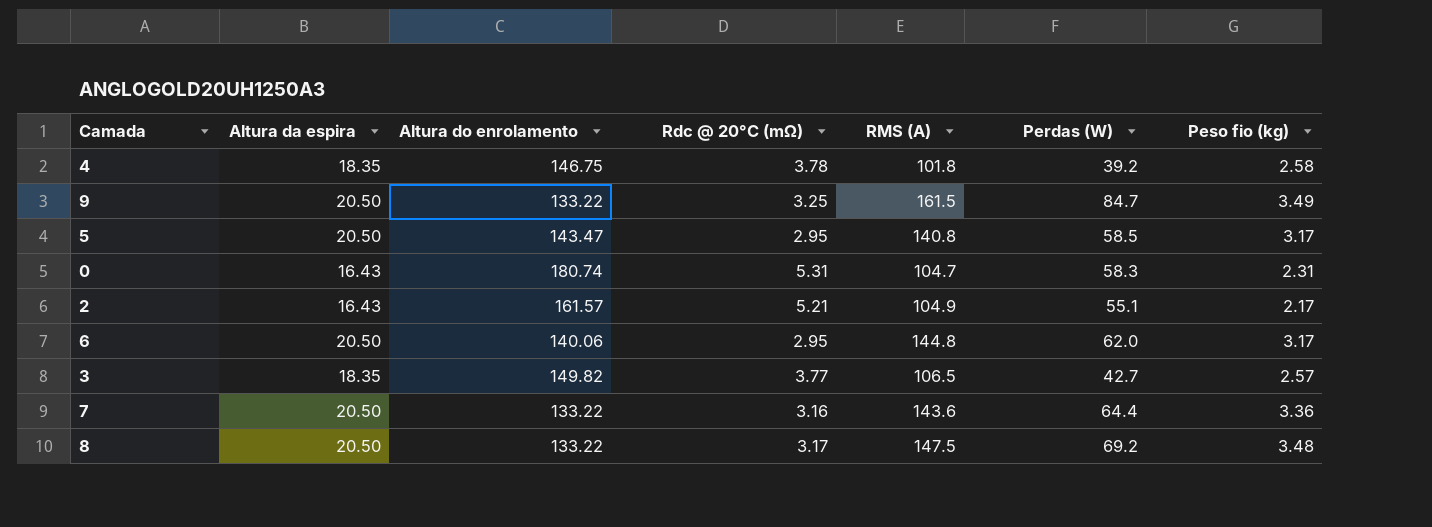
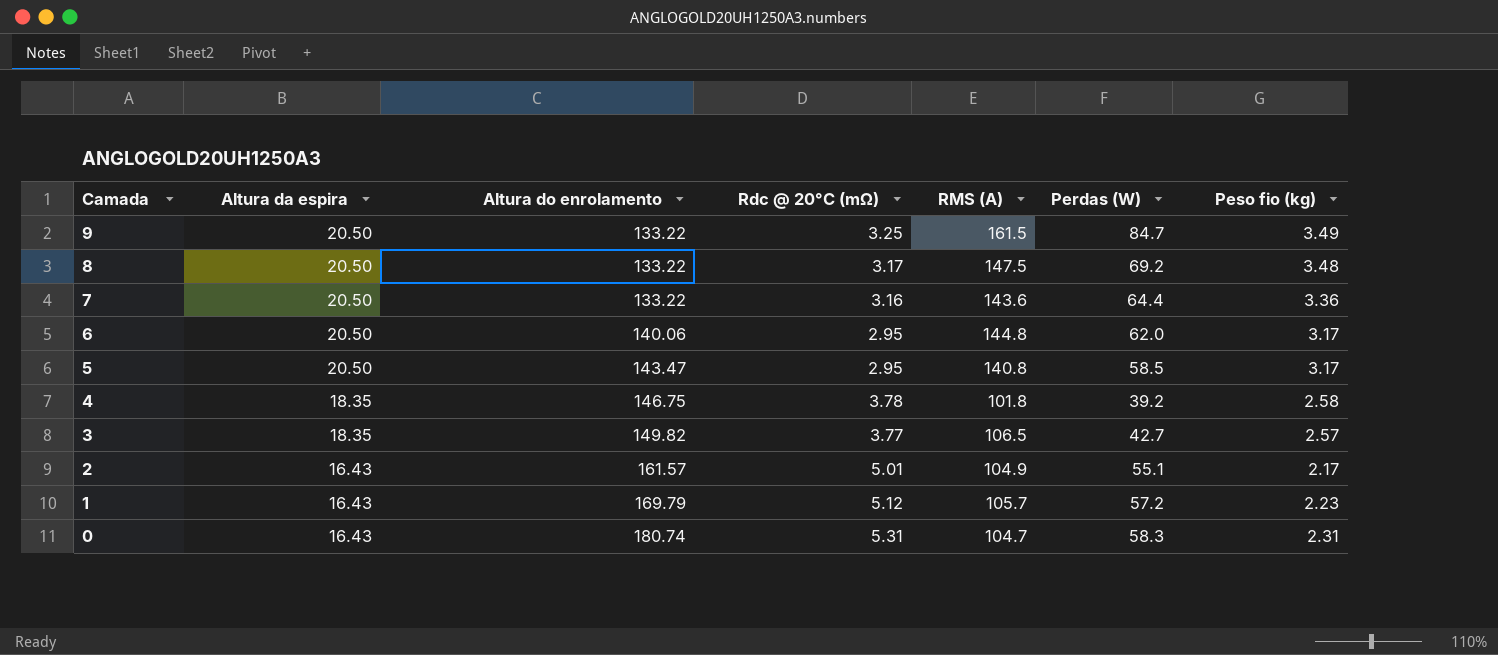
row order: none -> Camada descending
2 | Rdc @ 20°C (mΩ): 5.21 -> 5.01
row 1: none -> 16.43 | 169.79 | 5.12 | 105.7 | 57.2 | 2.23

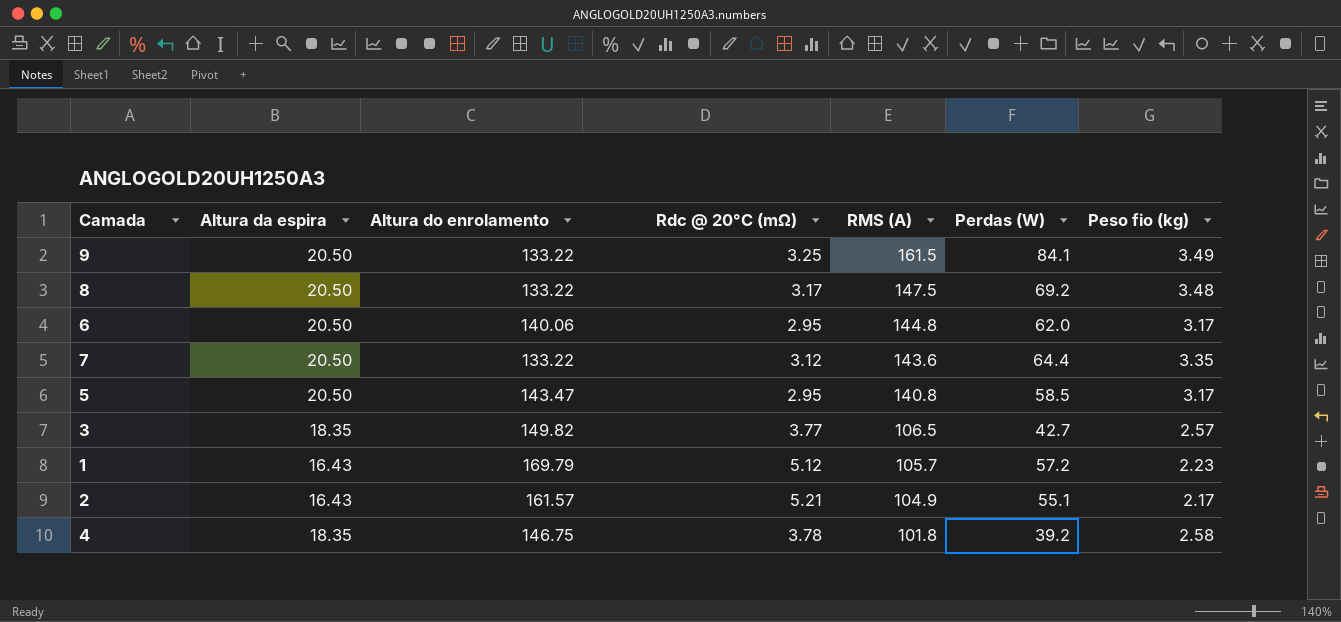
row order: Camada descending -> RMS (A) descending
row 0: 16.43 | 180.74 | 5.31 | 104.7 | 58.3 | 2.31 -> none
9 | Perdas (W): 84.7 -> 84.1
7 | Rdc @ 20°C (mΩ): 3.16 -> 3.12
7 | Peso fio (kg): 3.36 -> 3.35
2 | Rdc @ 20°C (mΩ): 5.01 -> 5.21

